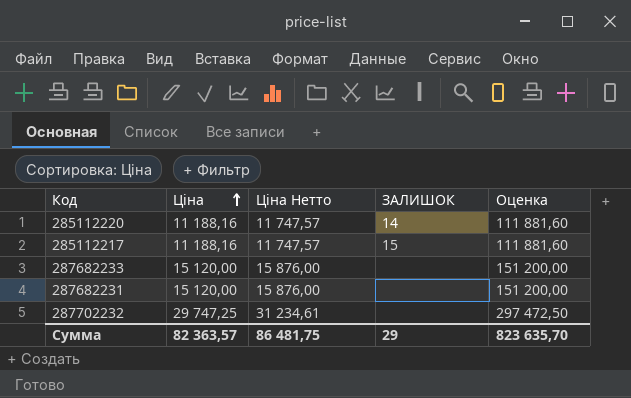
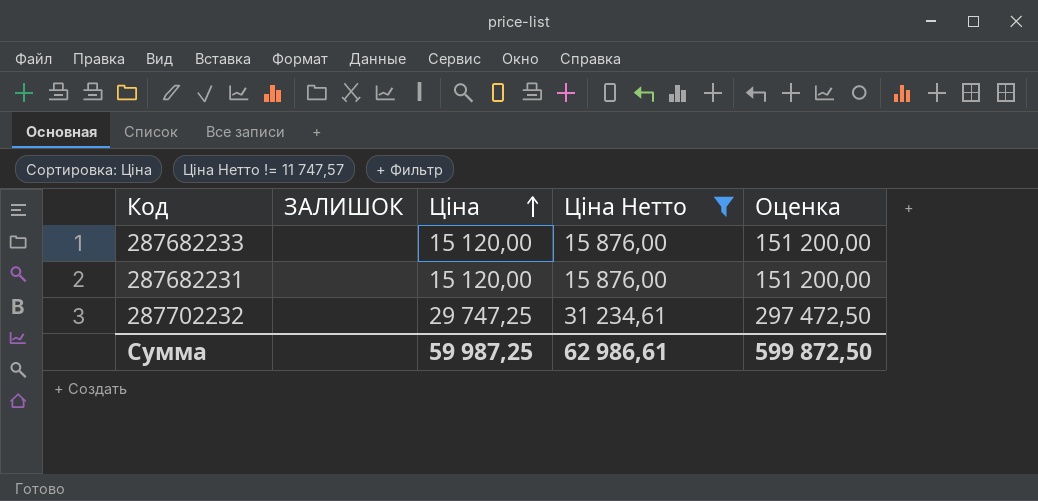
filter: none -> Ціна Нетто != 11 747,57
column ЗАЛИШОК | position: 4 -> 2
Сумма | ЗАЛИШОК: 29 -> none
Сумма | Ціна: 82 363,57 -> 59 987,25
Сумма | Ціна Нетто: 86 481,75 -> 62 986,61
Сумма | Оценка: 823 635,70 -> 599 872,50

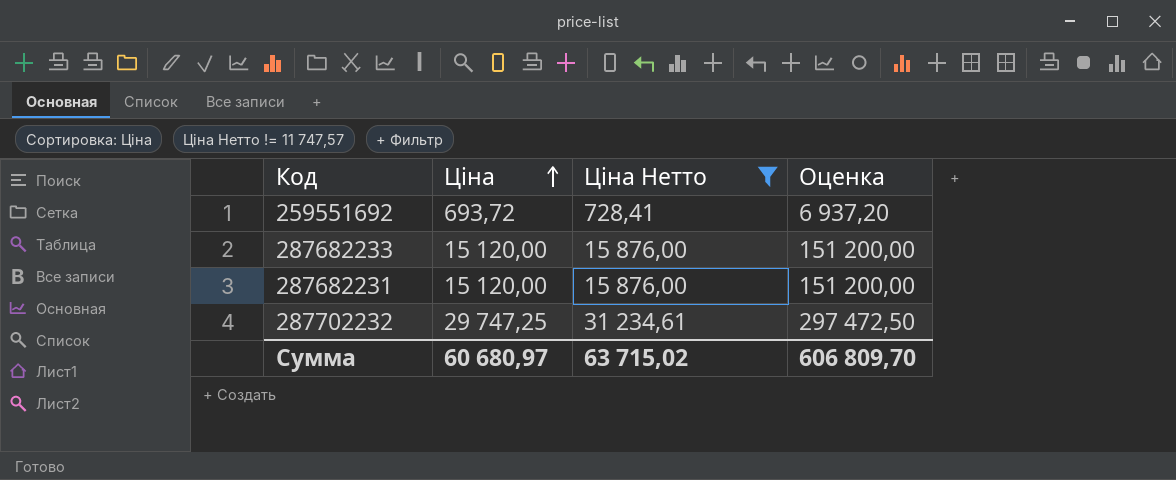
column ЗАЛИШОК | position: 2 -> none
row 259551692: none -> 693,72 | 728,41 | 6 937,20
Сумма | Ціна: 59 987,25 -> 60 680,97
Сумма | Ціна Нетто: 62 986,61 -> 63 715,02
Сумма | Оценка: 599 872,50 -> 606 809,70

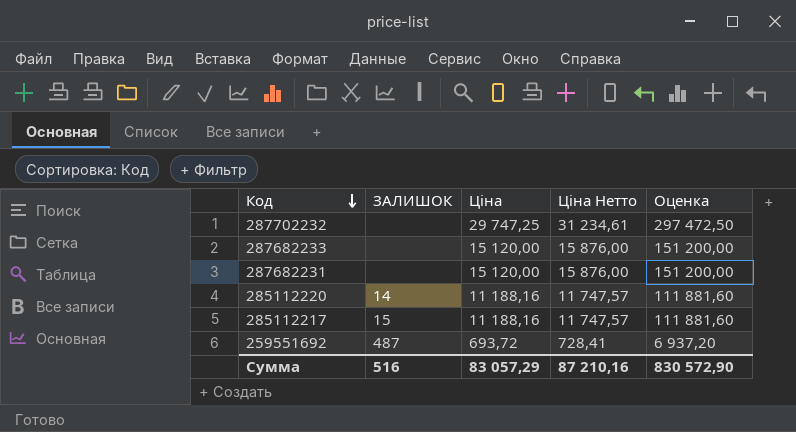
filter: Ціна Нетто != 11 747,57 -> none
row order: Ціна ascending -> Код descending
column ЗАЛИШОК | position: none -> 2
Сумма | Ціна: 60 680,97 -> 83 057,29
Сумма | Ціна Нетто: 63 715,02 -> 87 210,16
Сумма | Оценка: 606 809,70 -> 830 572,90

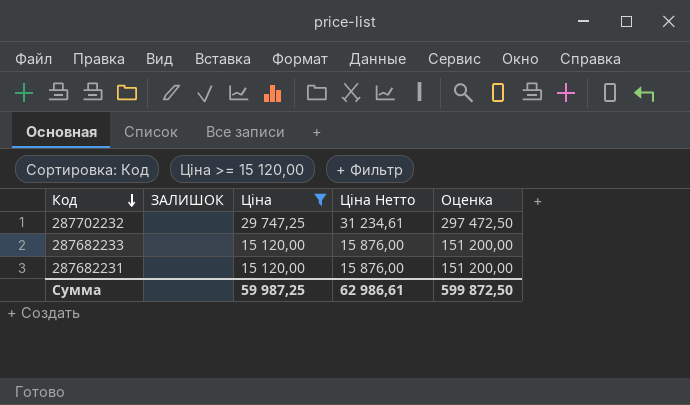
filter: none -> Ціна >= 15 120,00
Сумма | ЗАЛИШОК: 516 -> none
Сумма | Ціна: 83 057,29 -> 59 987,25
Сумма | Ціна Нетто: 87 210,16 -> 62 986,61
Сумма | Оценка: 830 572,90 -> 599 872,50

